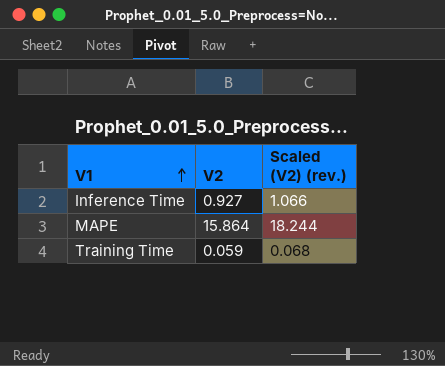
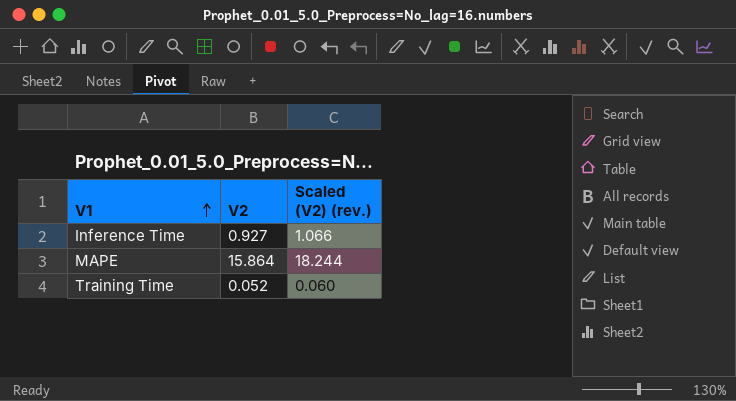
Training Time | V2: 0.059 -> 0.052
Training Time | Scaled (V2) (rev.): 0.068 -> 0.060

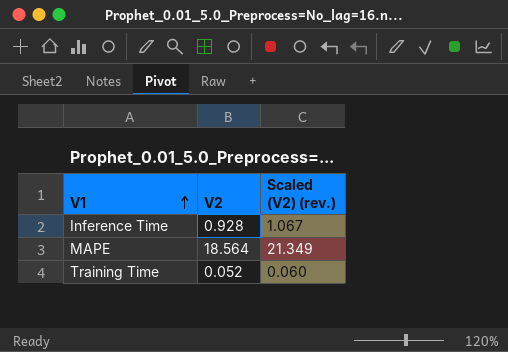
Inference Time | V2: 0.927 -> 0.928
Inference Time | Scaled (V2) (rev.): 1.066 -> 1.067
MAPE | V2: 15.864 -> 18.564
MAPE | Scaled (V2) (rev.): 18.244 -> 21.349

